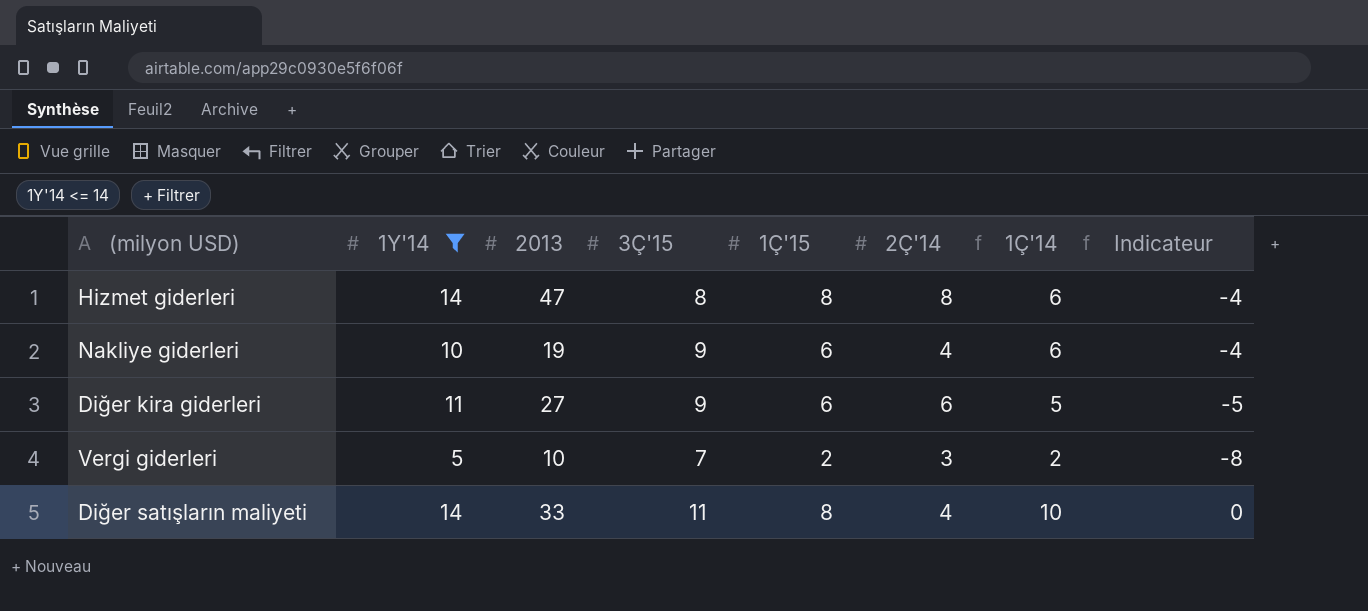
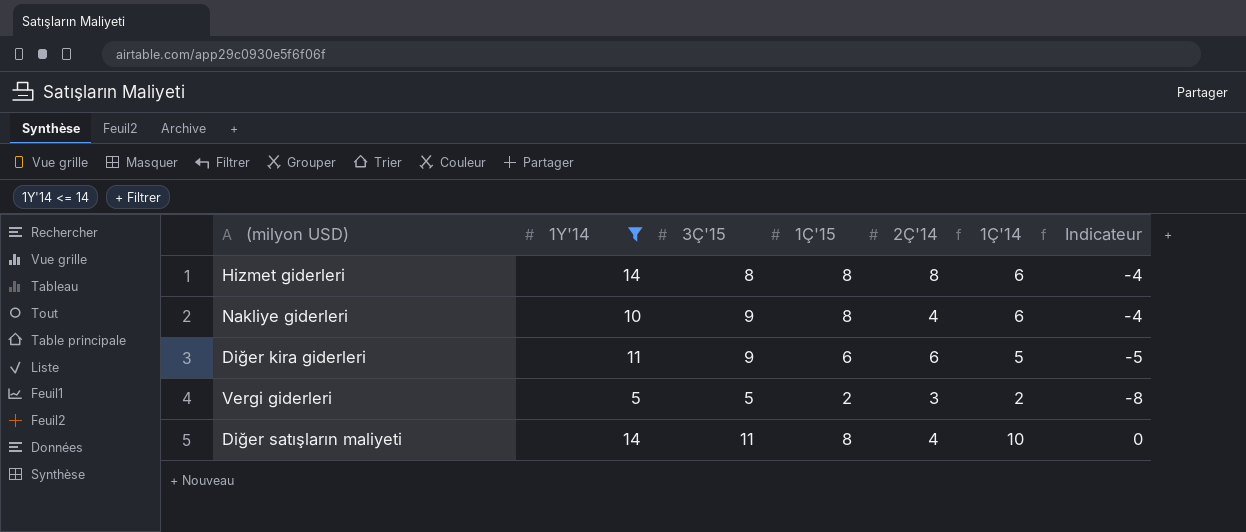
column 2013 | position: 3 -> none
Nakliye giderleri | 1Ç'15: 6 -> 8
Vergi giderleri | 3Ç'15: 7 -> 5

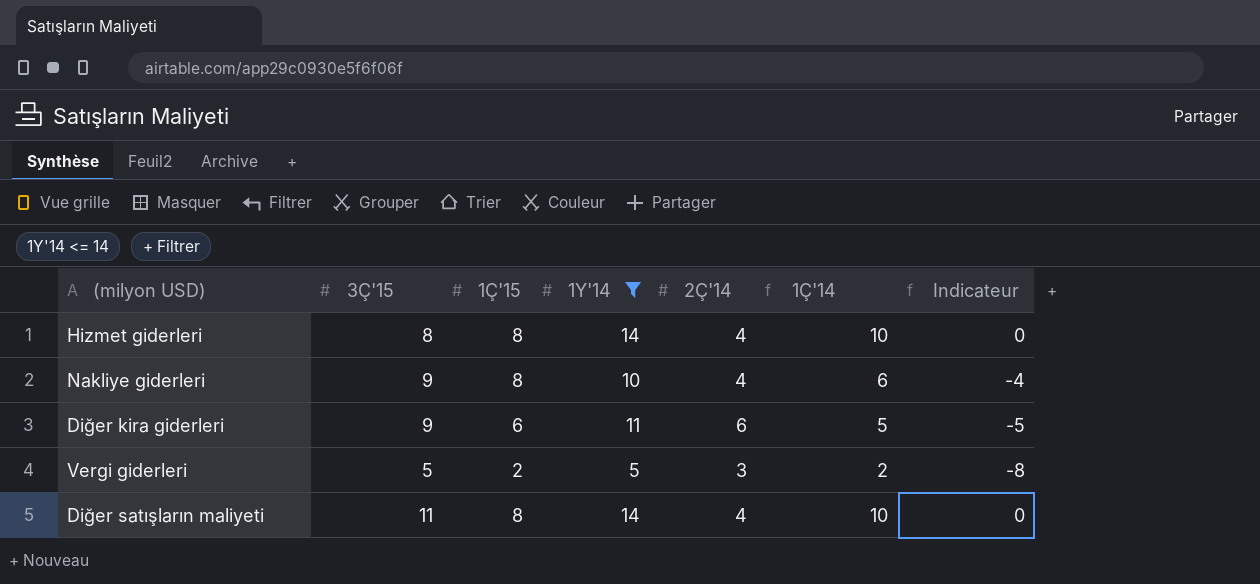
column 1Y'14 | position: 2 -> 4
Hizmet giderleri | 2Ç'14: 8 -> 4
Hizmet giderleri | 1Ç'14: 6 -> 10
Hizmet giderleri | Indicateur: -4 -> 0

